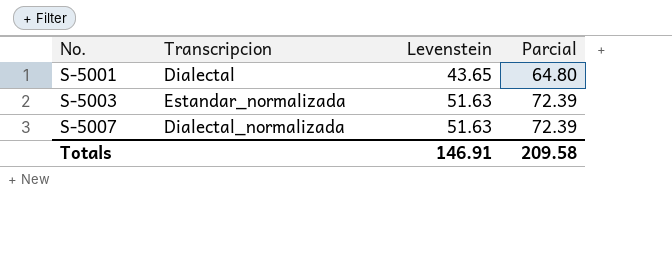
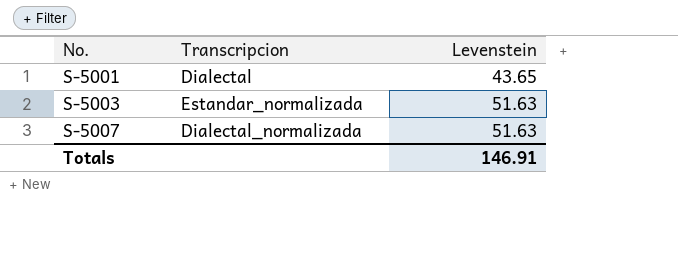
column Parcial | position: 4 -> none

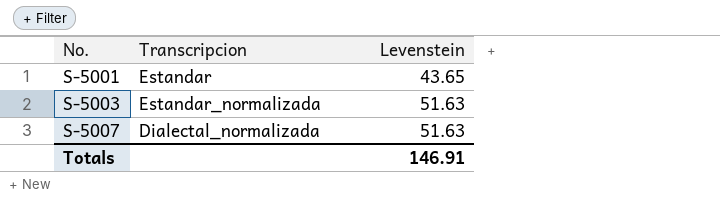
S-5001 | Transcripcion: Dialectal -> Estandar

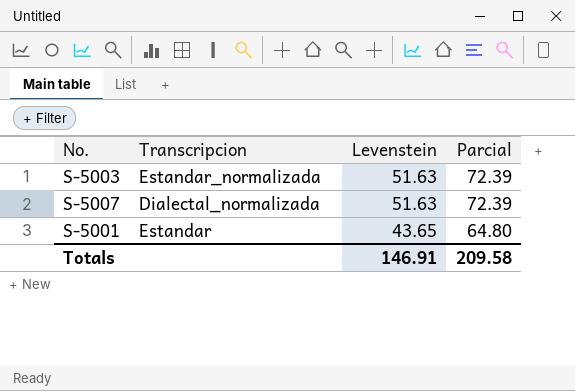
row order: No. ascending -> Levenstein descending
column Parcial | position: none -> 4

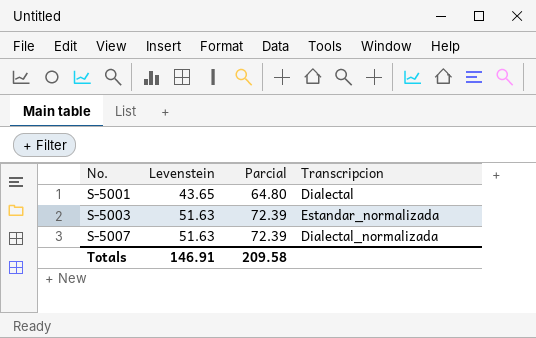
row order: Levenstein descending -> No. ascending
column Transcripcion | position: 2 -> 4
S-5001 | Transcripcion: Estandar -> Dialectal

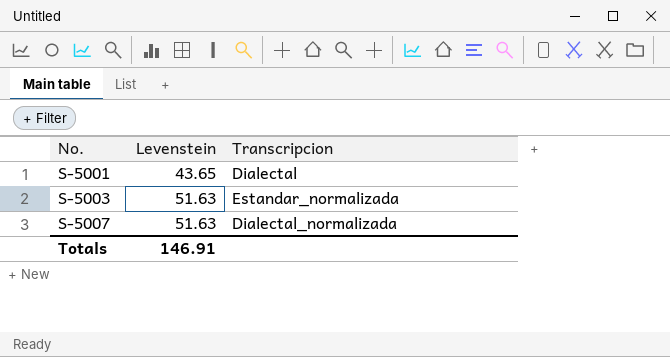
column Parcial | position: 3 -> none

